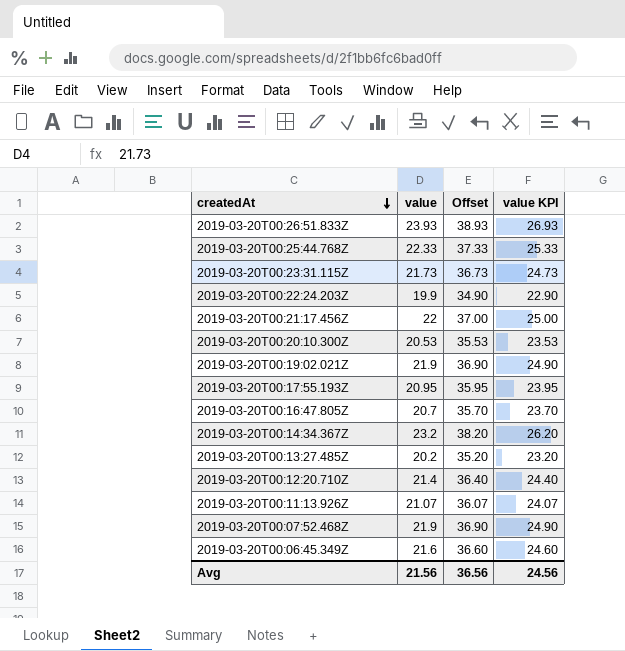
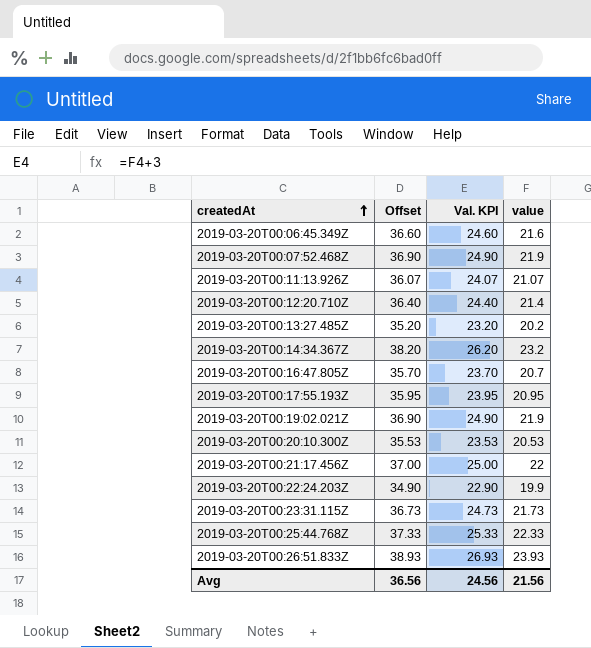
row order: createdAt descending -> createdAt ascending
column name: value KPI -> Val. KPI
column value | position: 2 -> 4

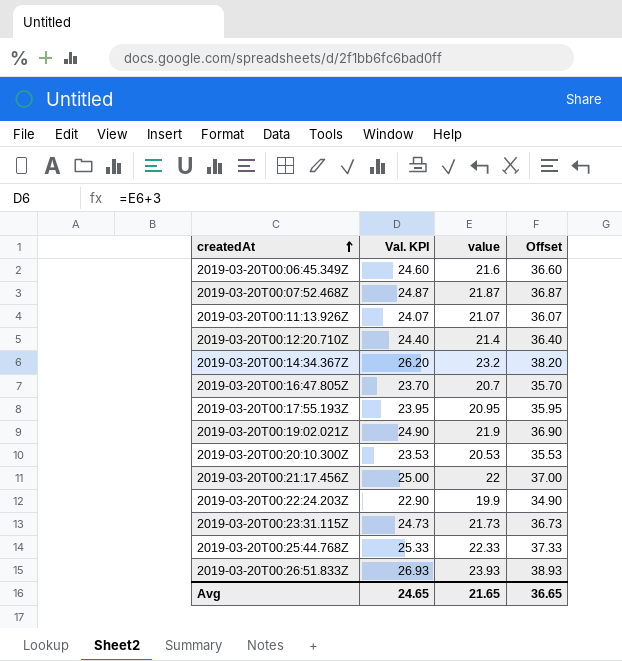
column Offset | position: 2 -> 4
row 2019-03-20T00:13:27.485Z: 35.20 | 23.20 | 20.2 -> none
2019-03-20T00:07:52.468Z | Val. KPI: 24.90 -> 24.87
2019-03-20T00:07:52.468Z | value: 21.9 -> 21.87
2019-03-20T00:07:52.468Z | Offset: 36.90 -> 36.87
Avg | Val. KPI: 24.56 -> 24.65
Avg | value: 21.56 -> 21.65
Avg | Offset: 36.56 -> 36.65

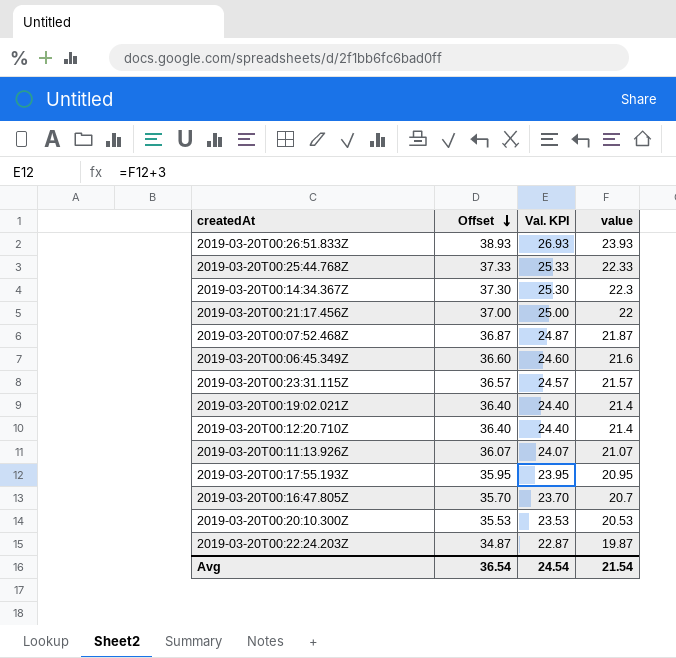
row order: createdAt ascending -> Offset descending
column Offset | position: 4 -> 2
2019-03-20T00:14:34.367Z | Offset: 38.20 -> 37.30
2019-03-20T00:14:34.367Z | Val. KPI: 26.20 -> 25.30
2019-03-20T00:14:34.367Z | value: 23.2 -> 22.3
2019-03-20T00:23:31.115Z | Offset: 36.73 -> 36.57
2019-03-20T00:23:31.115Z | Val. KPI: 24.73 -> 24.57
2019-03-20T00:23:31.115Z | value: 21.73 -> 21.57
2019-03-20T00:19:02.021Z | Offset: 36.90 -> 36.40
2019-03-20T00:19:02.021Z | Val. KPI: 24.90 -> 24.40
2019-03-20T00:19:02.021Z | value: 21.9 -> 21.4
2019-03-20T00:22:24.203Z | Offset: 34.90 -> 34.87
2019-03-20T00:22:24.203Z | Val. KPI: 22.90 -> 22.87
2019-03-20T00:22:24.203Z | value: 19.9 -> 19.87
Avg | Offset: 36.65 -> 36.54
Avg | Val. KPI: 24.65 -> 24.54
Avg | value: 21.65 -> 21.54

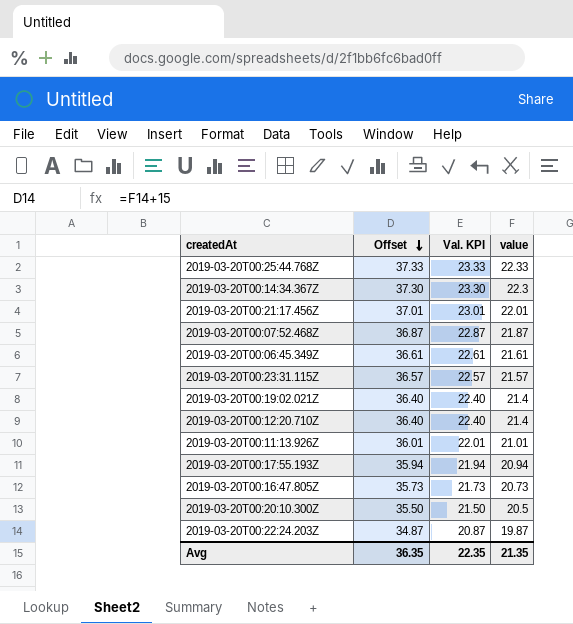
column Val. KPI | formula: [value] + 3 -> [value] + 1
row 2019-03-20T00:26:51.833Z: 38.93 | 26.93 | 23.93 -> none
2019-03-20T00:21:17.456Z | Offset: 37.00 -> 37.01
2019-03-20T00:21:17.456Z | value: 22 -> 22.01
2019-03-20T00:06:45.349Z | Offset: 36.60 -> 36.61
2019-03-20T00:06:45.349Z | value: 21.6 -> 21.61
2019-03-20T00:11:13.926Z | Offset: 36.07 -> 36.01
2019-03-20T00:11:13.926Z | value: 21.07 -> 21.01
2019-03-20T00:17:55.193Z | Offset: 35.95 -> 35.94
2019-03-20T00:17:55.193Z | value: 20.95 -> 20.94
2019-03-20T00:16:47.805Z | Offset: 35.70 -> 35.73
2019-03-20T00:16:47.805Z | value: 20.7 -> 20.73
2019-03-20T00:20:10.300Z | Offset: 35.53 -> 35.50
2019-03-20T00:20:10.300Z | value: 20.53 -> 20.5
Avg | Offset: 36.54 -> 36.35
Avg | Val. KPI: 24.54 -> 22.35
Avg | value: 21.54 -> 21.35

